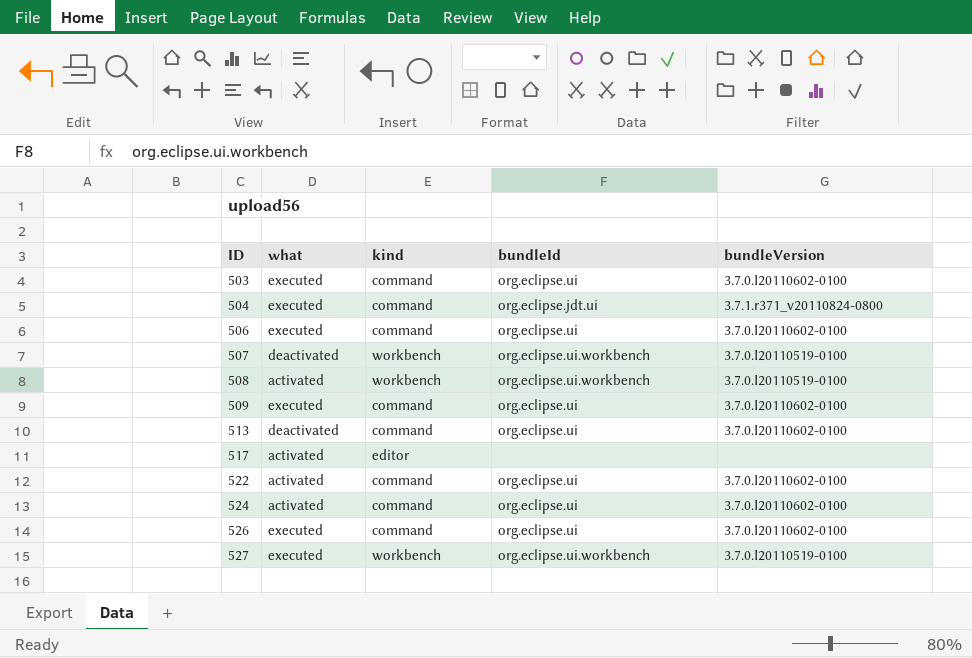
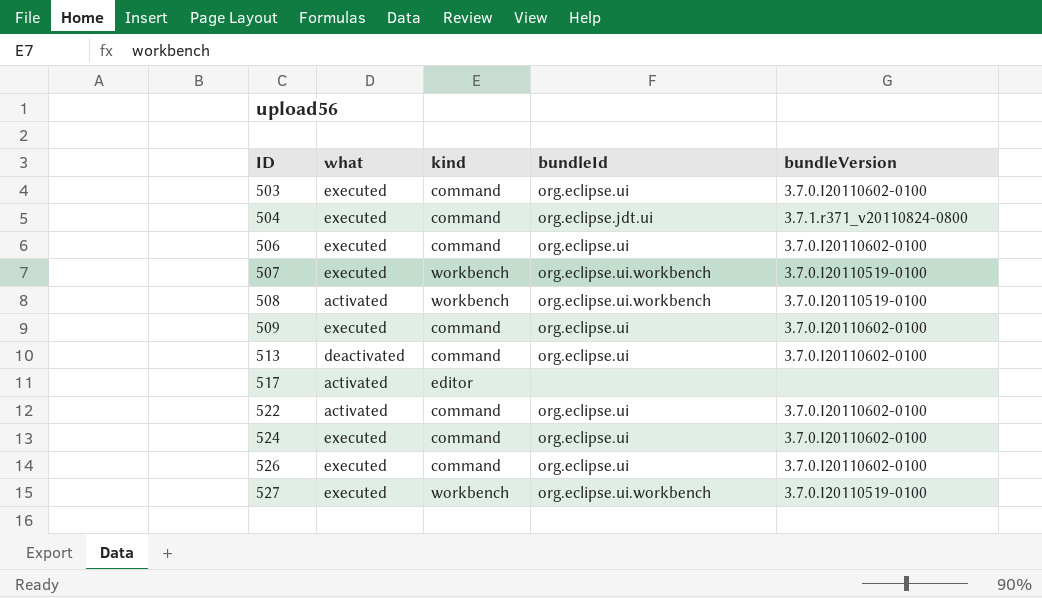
507 | what: deactivated -> executed
524 | what: activated -> executed

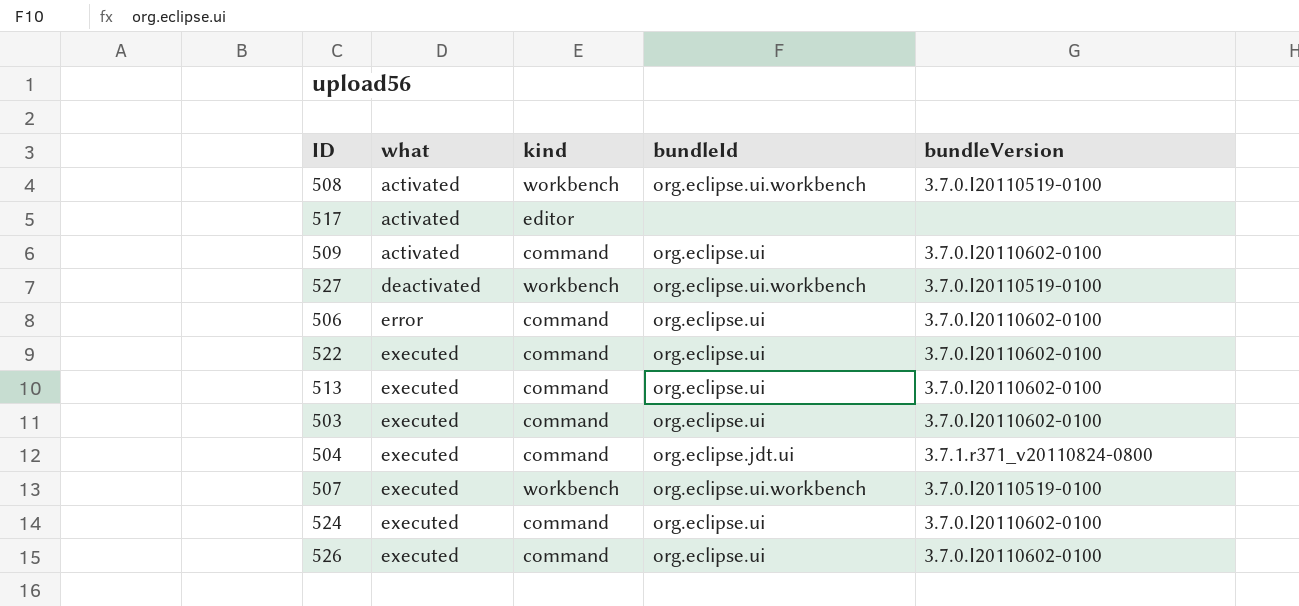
row order: ID ascending -> what ascending
509 | what: executed -> activated
527 | what: executed -> deactivated
506 | what: executed -> error
522 | what: activated -> executed
513 | what: deactivated -> executed

